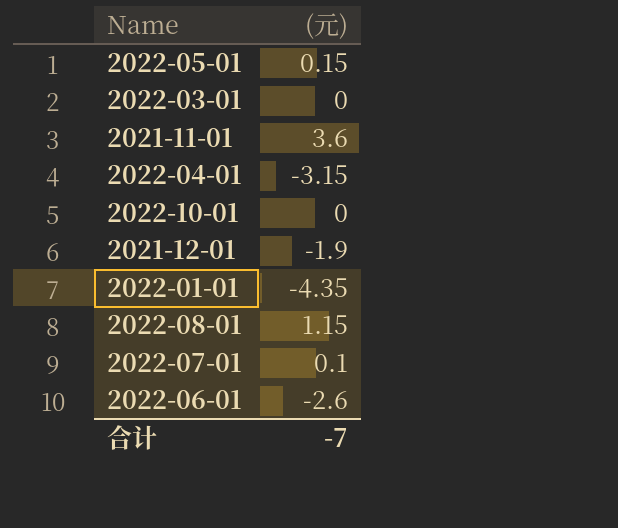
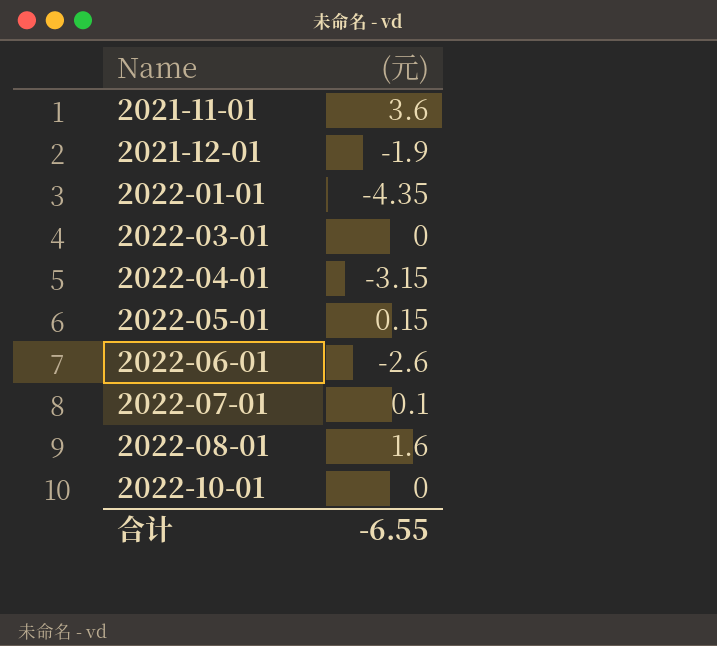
row order: none -> Name ascending
2022-08-01 | (元): 1.15 -> 1.6
合计 | (元): -7 -> -6.55

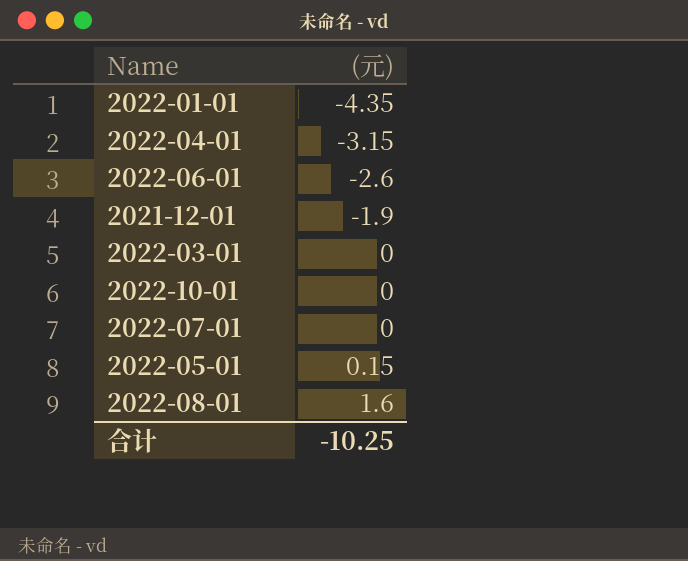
row order: Name ascending -> (元) ascending
row 2021-11-01: 3.6 -> none
2022-07-01 | (元): 0.1 -> 0
合计 | (元): -6.55 -> -10.25

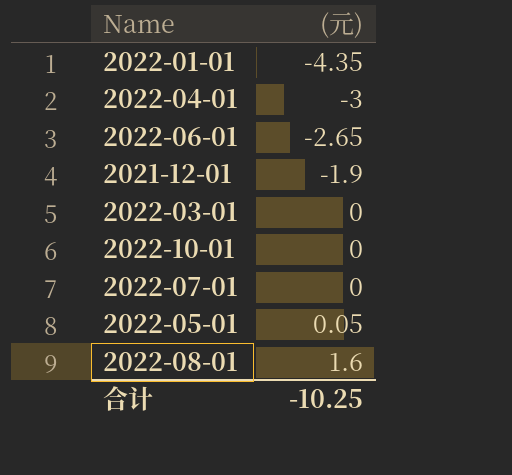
2022-04-01 | (元): -3.15 -> -3
2022-06-01 | (元): -2.6 -> -2.65
2022-05-01 | (元): 0.15 -> 0.05

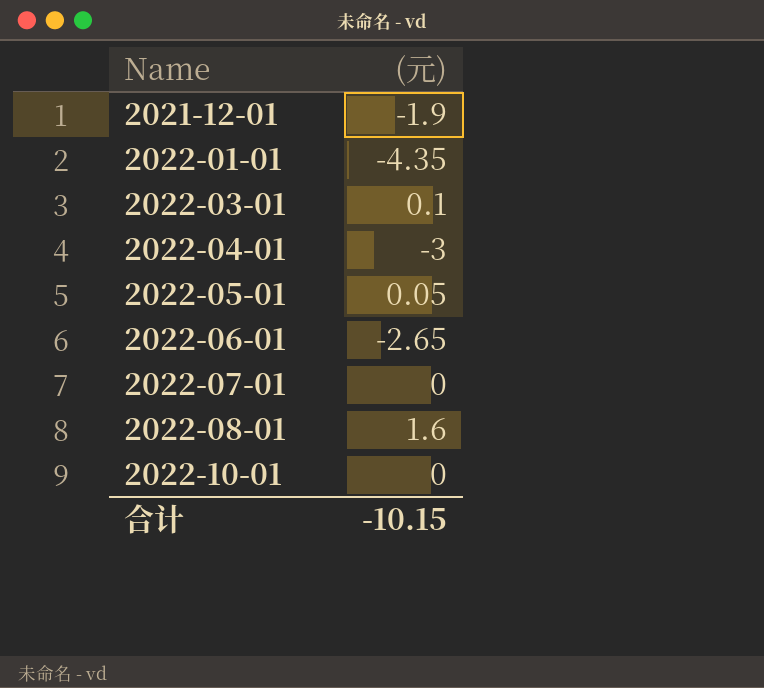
row order: (元) ascending -> Name ascending
2022-03-01 | (元): 0 -> 0.1
合计 | (元): -10.25 -> -10.15

